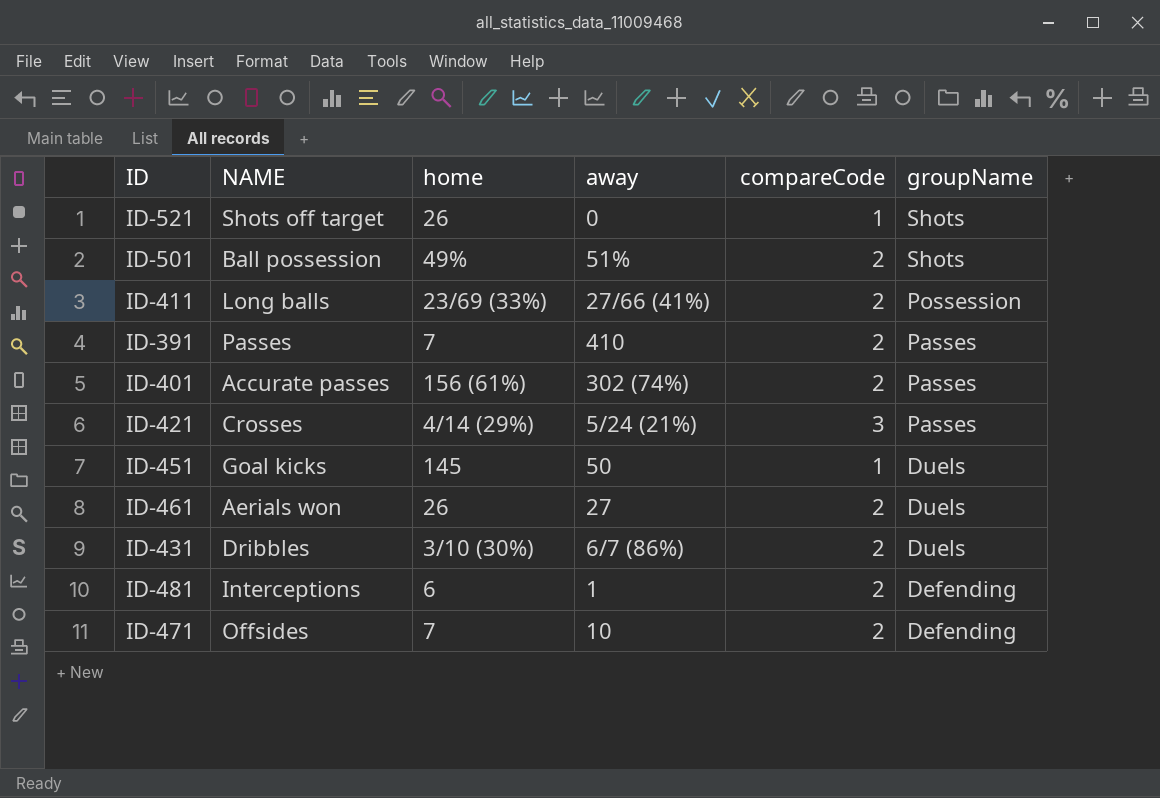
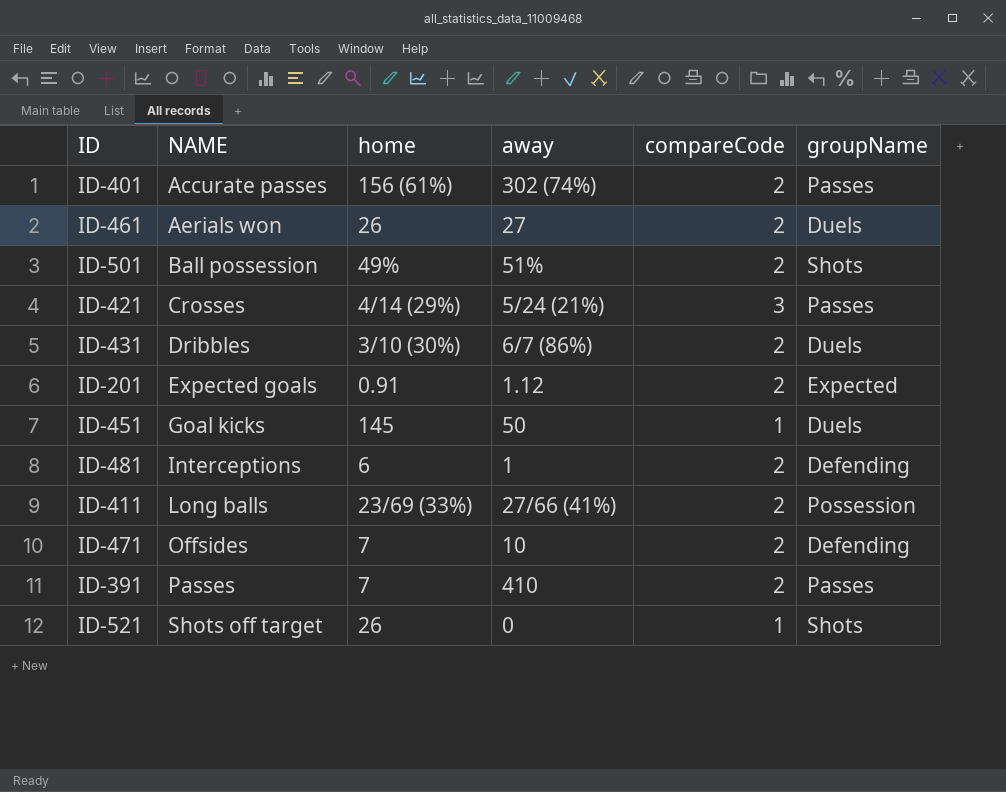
row order: groupName descending -> NAME ascending
row ID-201: none -> Expected goals | 0.91 | 1.12 | 2 | Expected

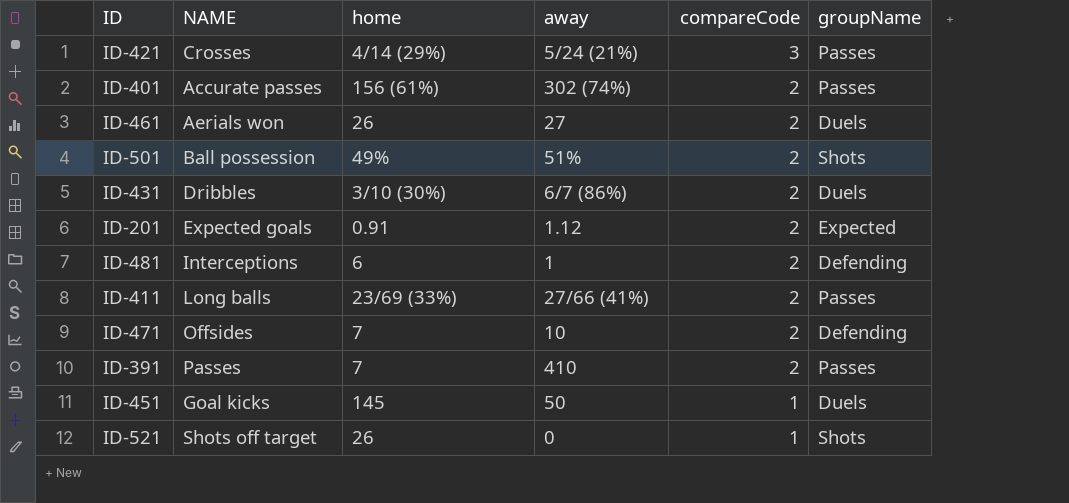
row order: NAME ascending -> compareCode descending
ID-411 | groupName: Possession -> Passes

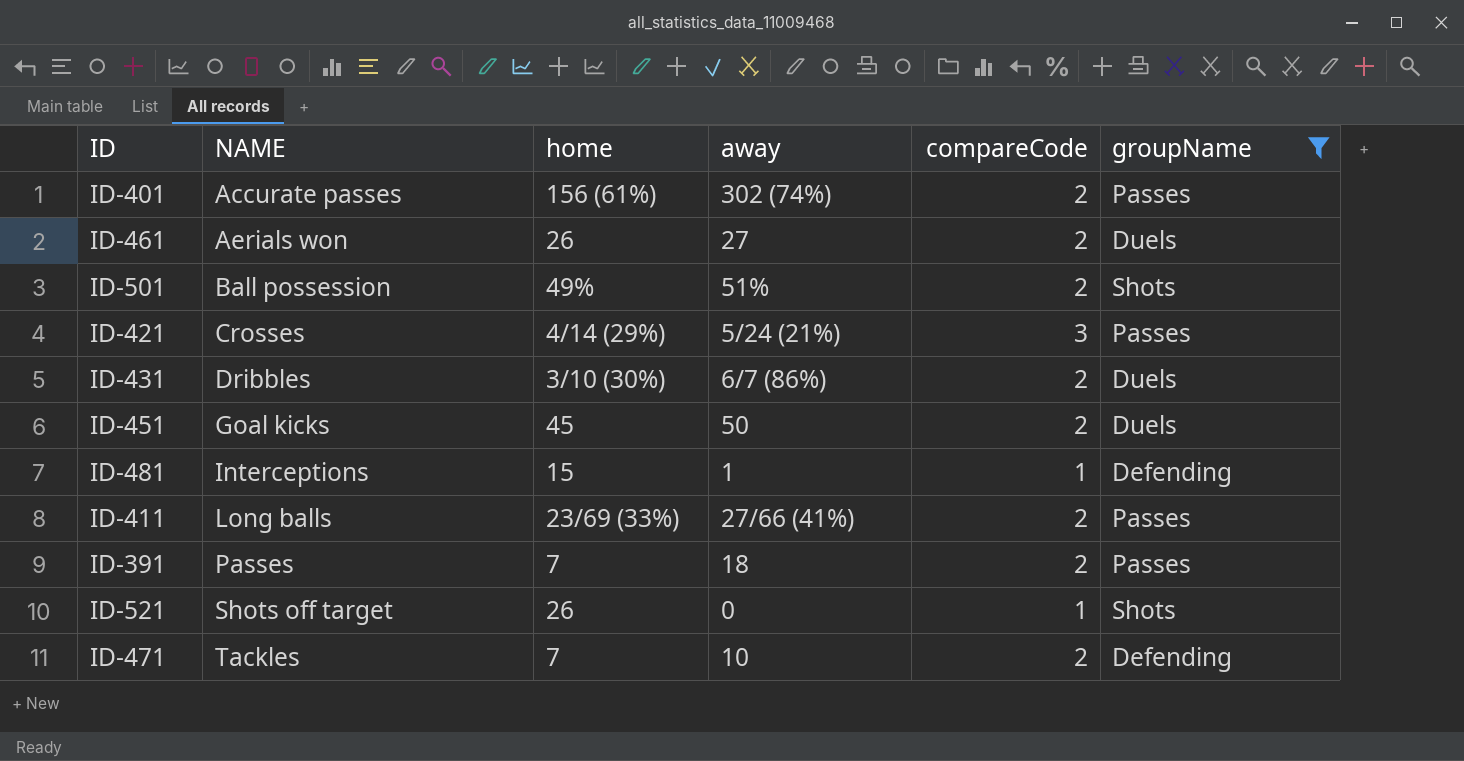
filter: none -> groupName != Expected
row order: compareCode descending -> NAME ascending
ID-451 | home: 145 -> 45
ID-451 | compareCode: 1 -> 2
ID-481 | home: 6 -> 15
ID-481 | compareCode: 2 -> 1
ID-391 | away: 410 -> 18
ID-471 | NAME: Offsides -> Tackles

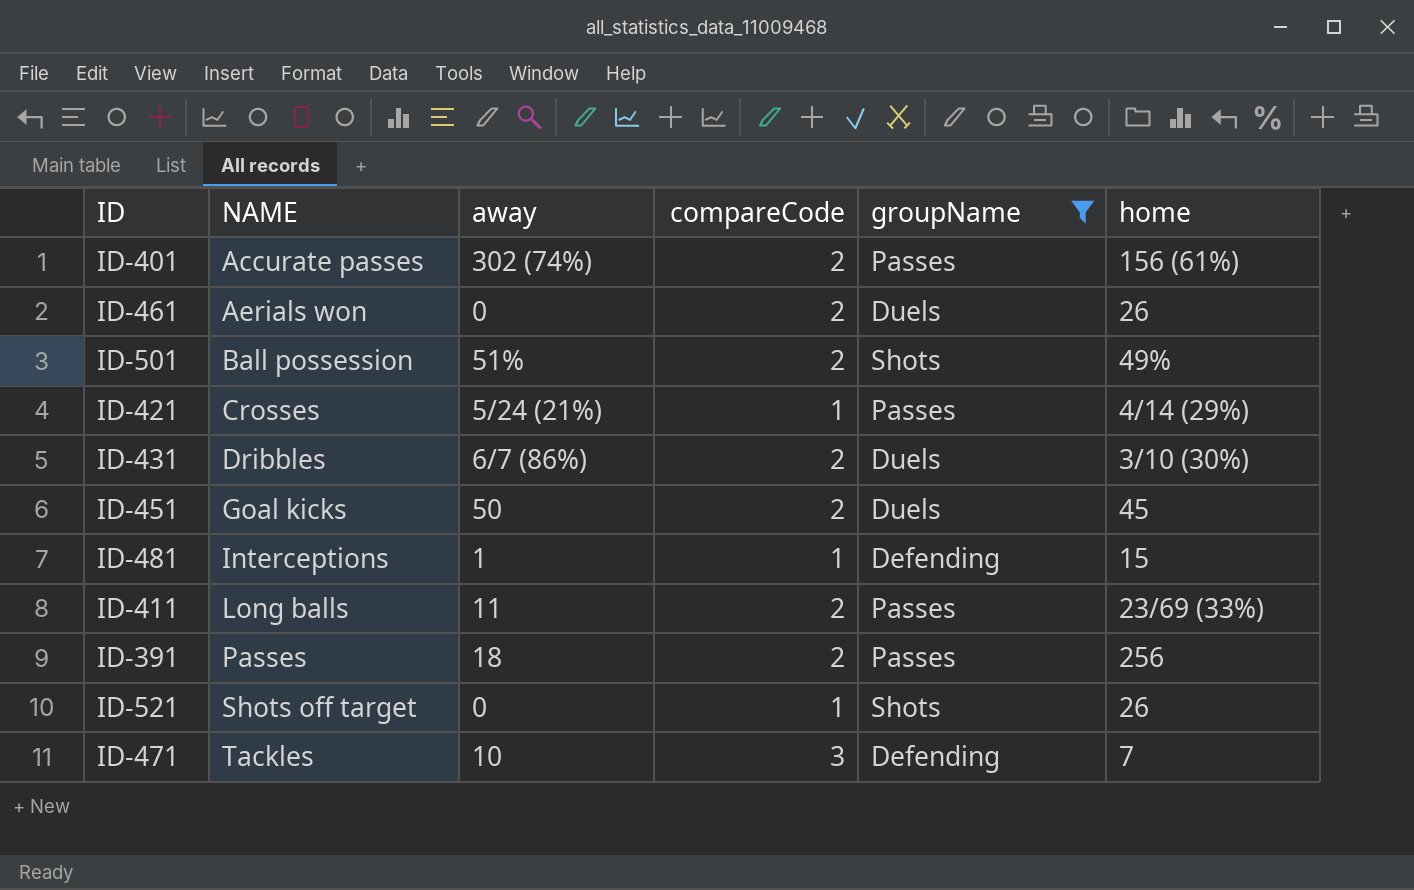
column home | position: 3 -> 6
ID-461 | away: 27 -> 0
ID-421 | compareCode: 3 -> 1
ID-411 | away: 27/66 (41%) -> 11
ID-391 | home: 7 -> 256
ID-471 | compareCode: 2 -> 3

